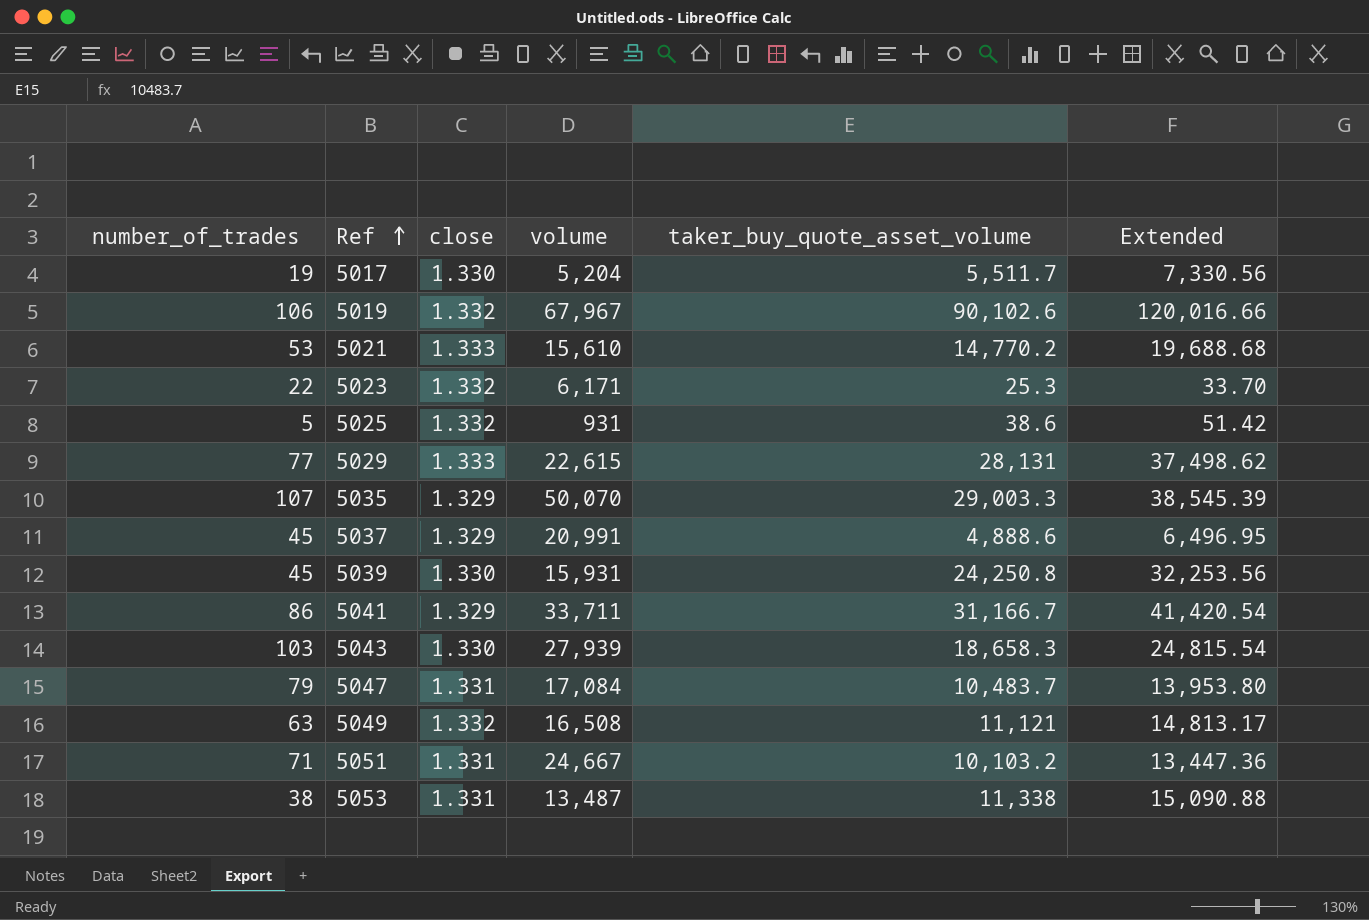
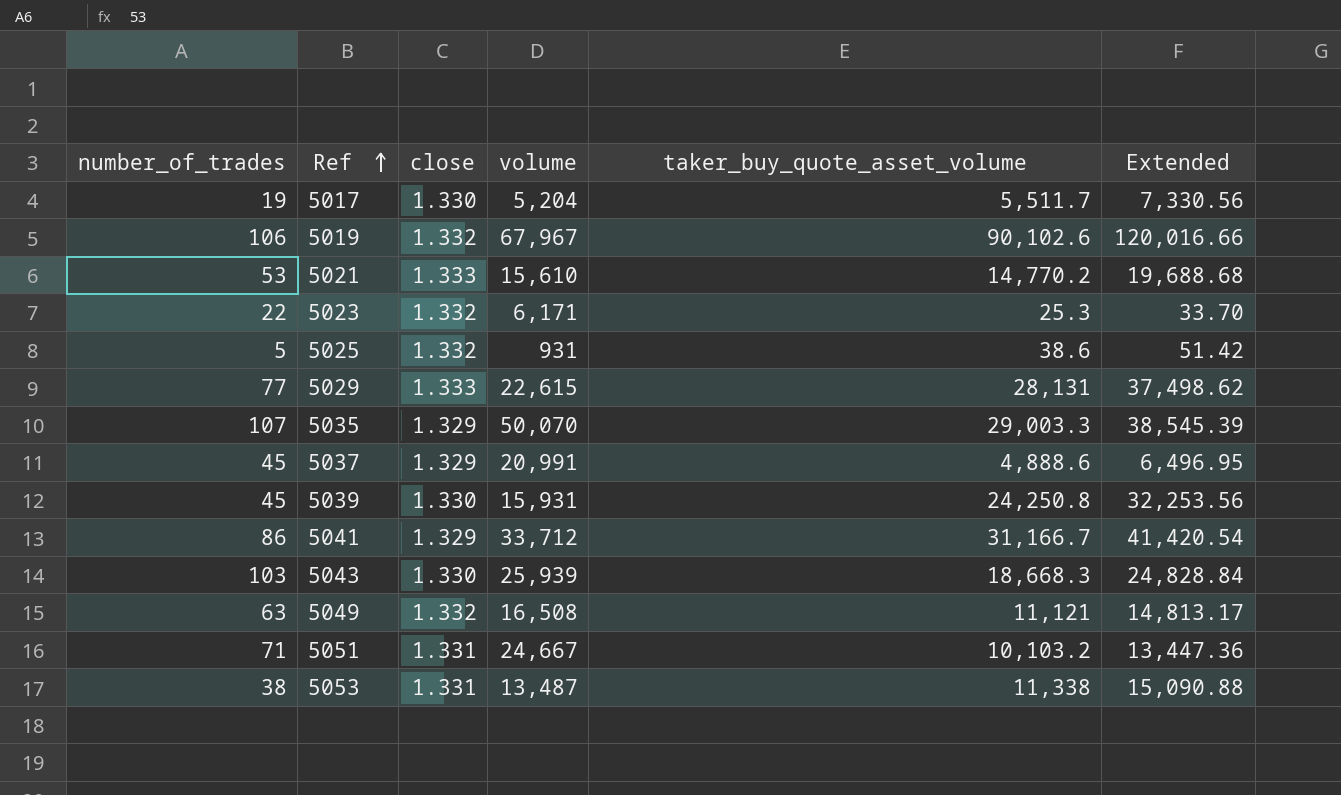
row 5047: 79 | 1.331 | 17,084 | 10,483.7 | 13,953.80 -> none
5041 | volume: 33,711 -> 33,712
5043 | volume: 27,939 -> 25,939
5043 | taker_buy_quote_asset_volume: 18,658.3 -> 18,668.3
5043 | Extended: 24,815.54 -> 24,828.84

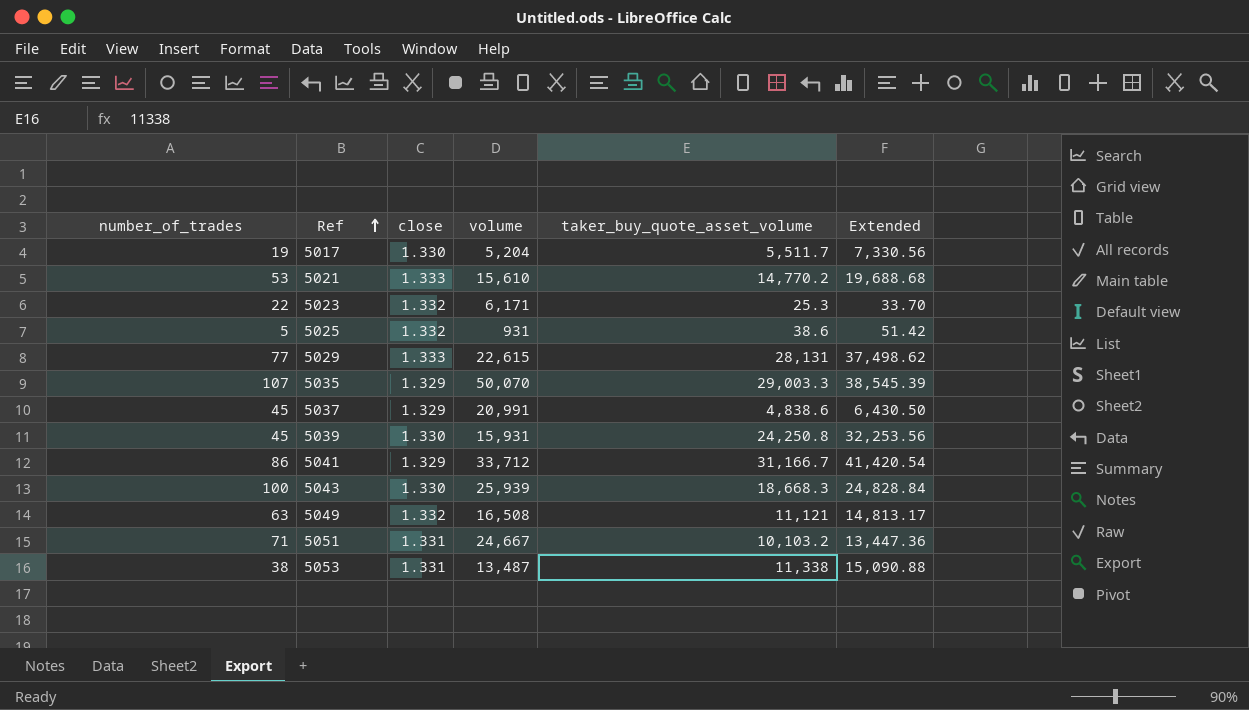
row 5019: 106 | 1.332 | 67,967 | 90,102.6 | 120,016.66 -> none
5037 | taker_buy_quote_asset_volume: 4,888.6 -> 4,838.6
5037 | Extended: 6,496.95 -> 6,430.50
5043 | number_of_trades: 103 -> 100

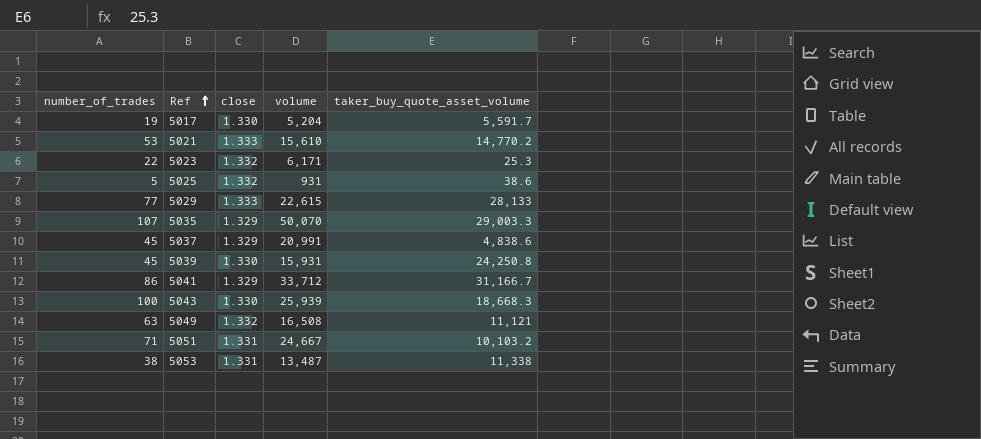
column Extended | formula: [close] * [taker_buy_quote_asset_volume] -> none
5017 | taker_buy_quote_asset_volume: 5,511.7 -> 5,591.7
5029 | taker_buy_quote_asset_volume: 28,131 -> 28,133

